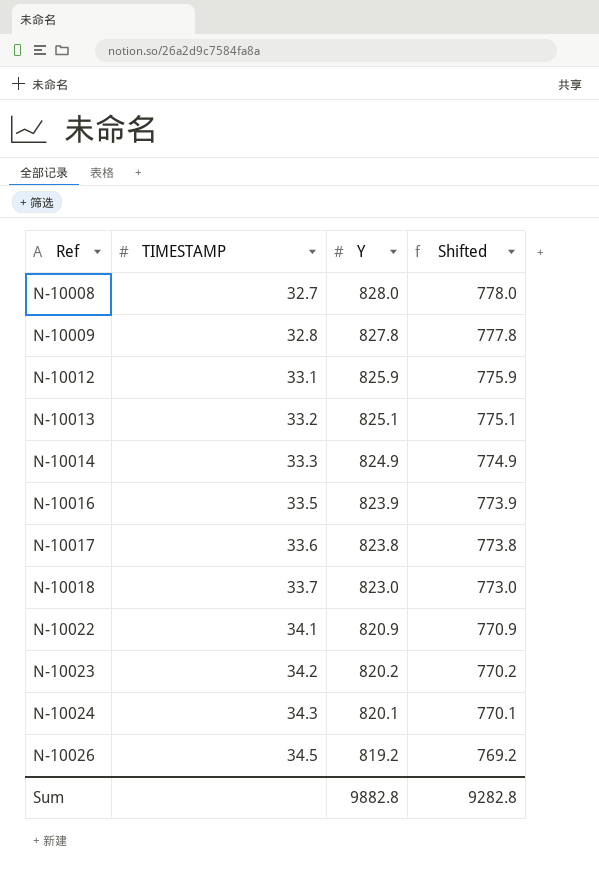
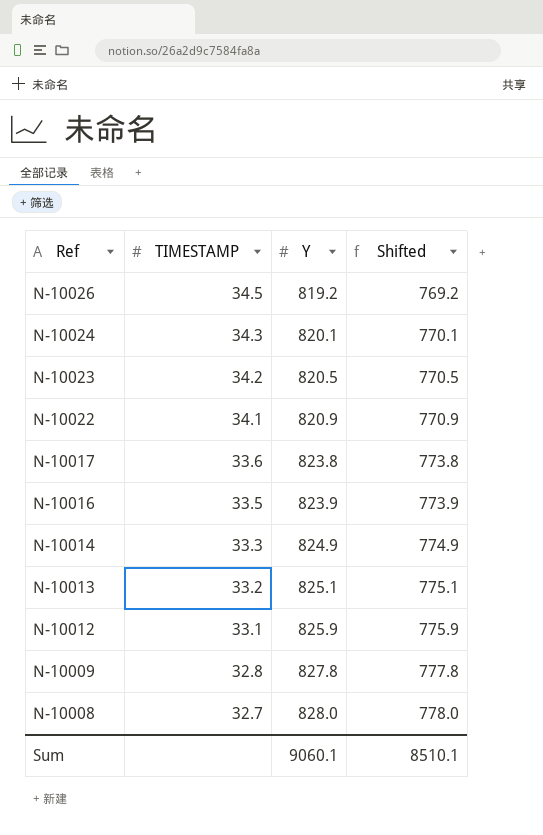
row order: Ref ascending -> Ref descending
row N-10018: 33.7 | 823.0 | 773.0 -> none
N-10023 | Y: 820.2 -> 820.5
N-10023 | Shifted: 770.2 -> 770.5
Sum | Y: 9882.8 -> 9060.1
Sum | Shifted: 9282.8 -> 8510.1

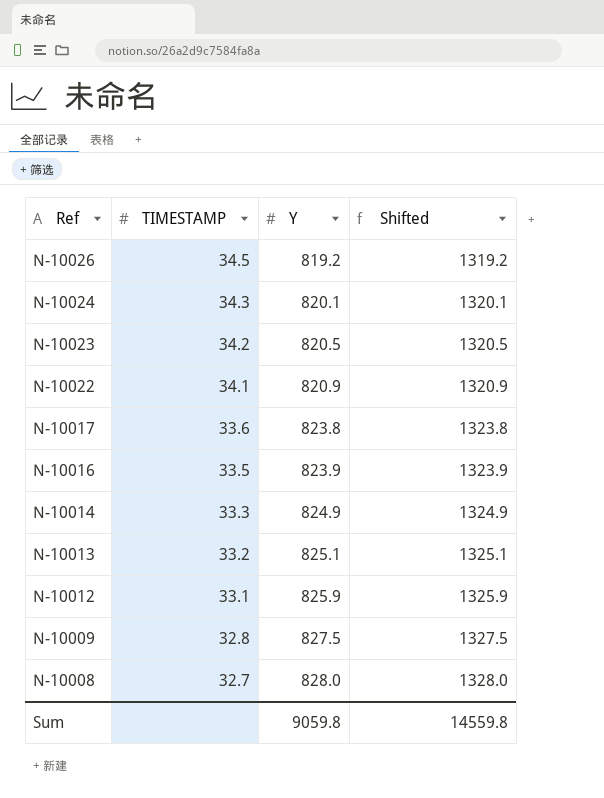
column Shifted | formula: [Y] - 50 -> [Y] + 500
N-10009 | Y: 827.8 -> 827.5
Sum | Y: 9060.1 -> 9059.8
Sum | Shifted: 8510.1 -> 14559.8

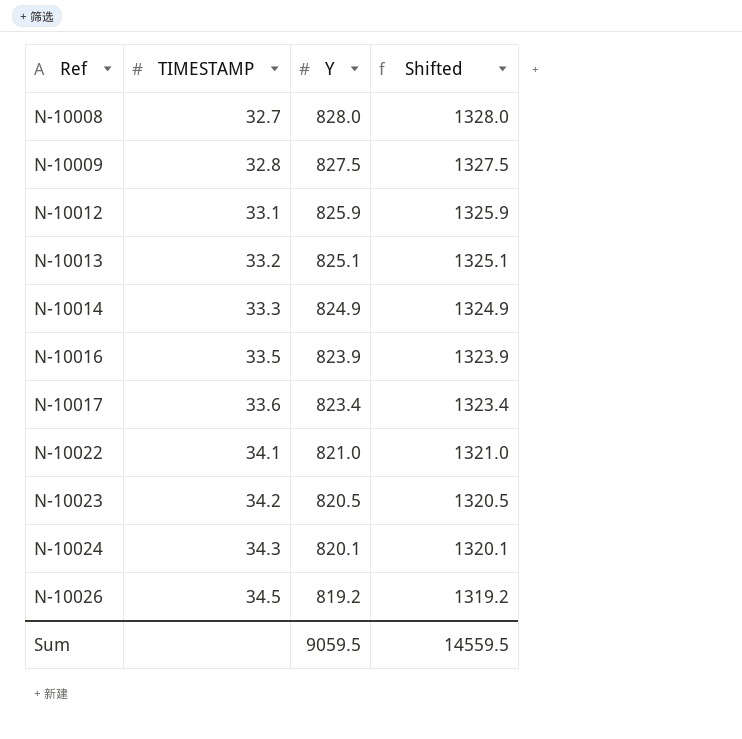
row order: Ref descending -> Ref ascending
N-10017 | Y: 823.8 -> 823.4
N-10017 | Shifted: 1323.8 -> 1323.4
N-10022 | Y: 820.9 -> 821.0
N-10022 | Shifted: 1320.9 -> 1321.0
Sum | Y: 9059.8 -> 9059.5
Sum | Shifted: 14559.8 -> 14559.5

